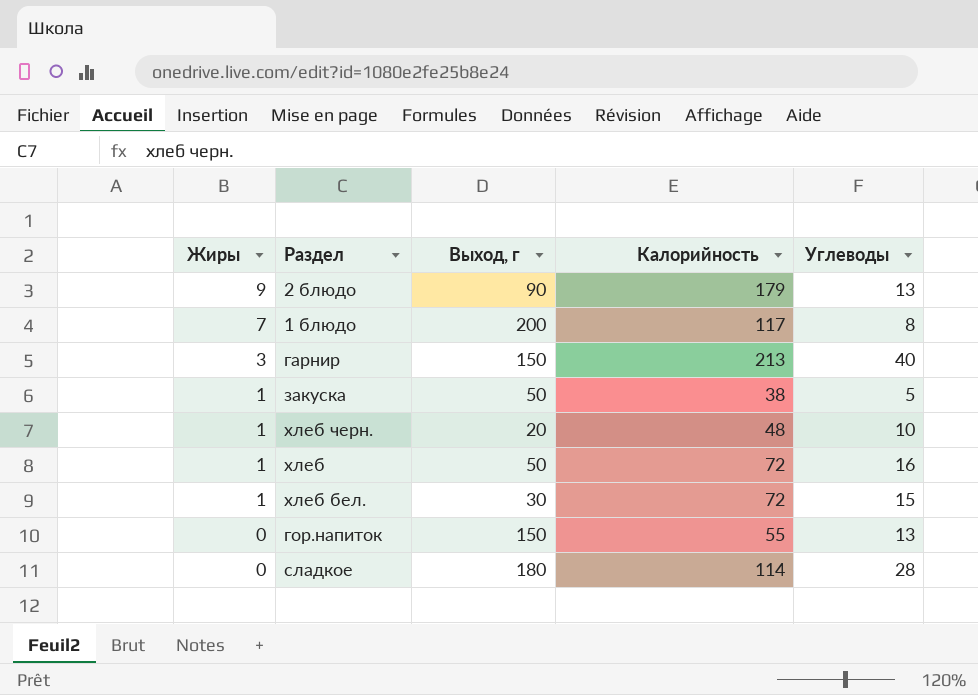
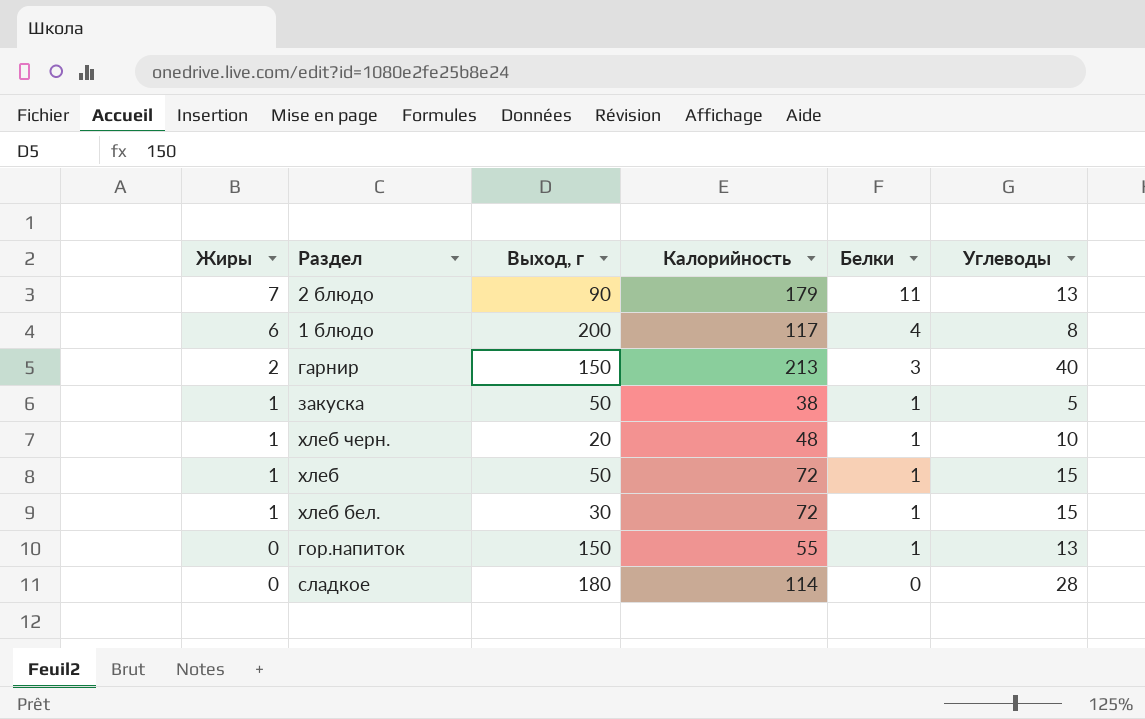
column Белки | position: none -> 5
2 блюдо | Жиры: 9 -> 7
1 блюдо | Жиры: 7 -> 6
гарнир | Жиры: 3 -> 2
хлеб | Углеводы: 16 -> 15

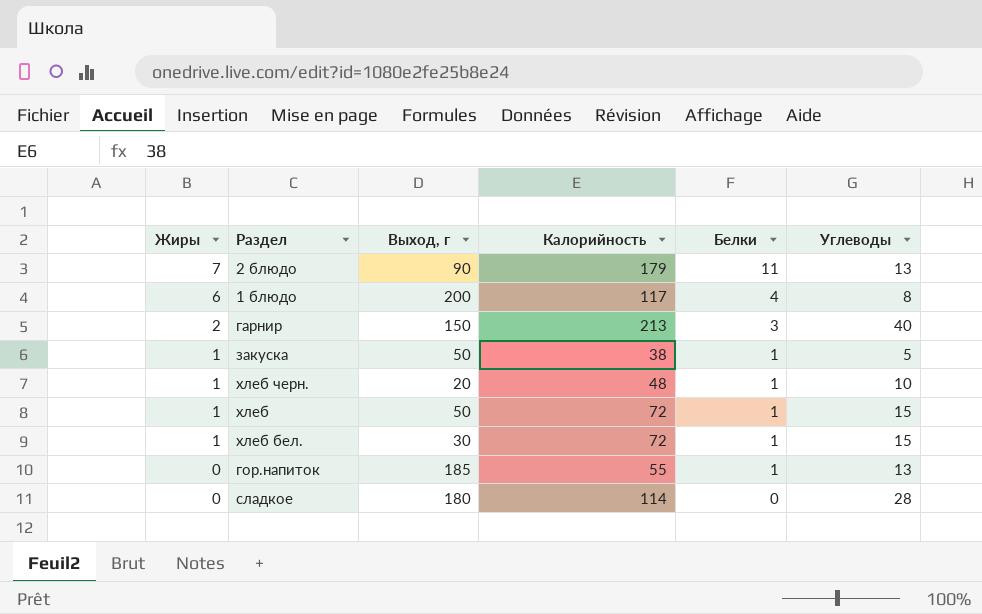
гор.напиток | Выход, г: 150 -> 185

